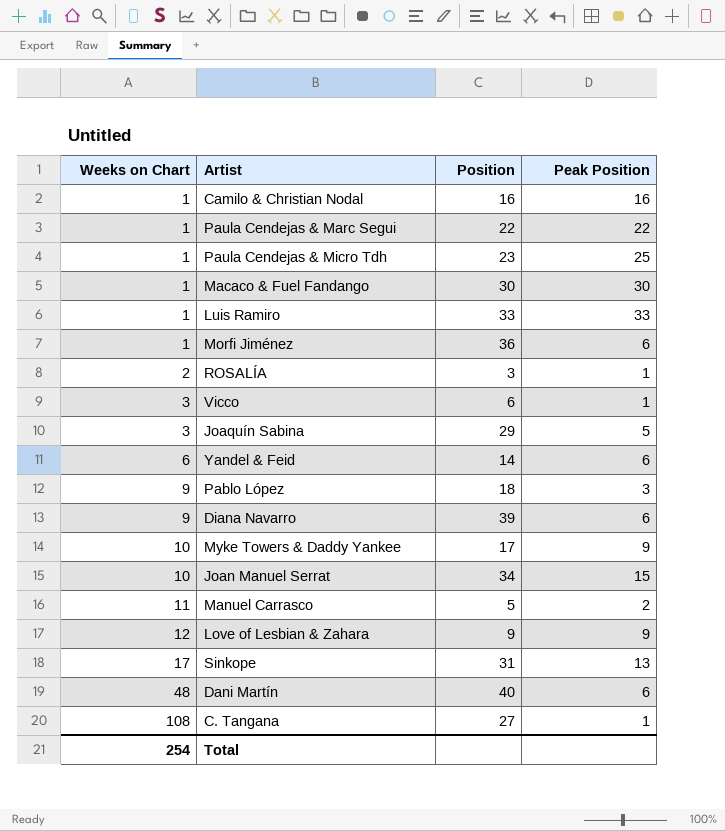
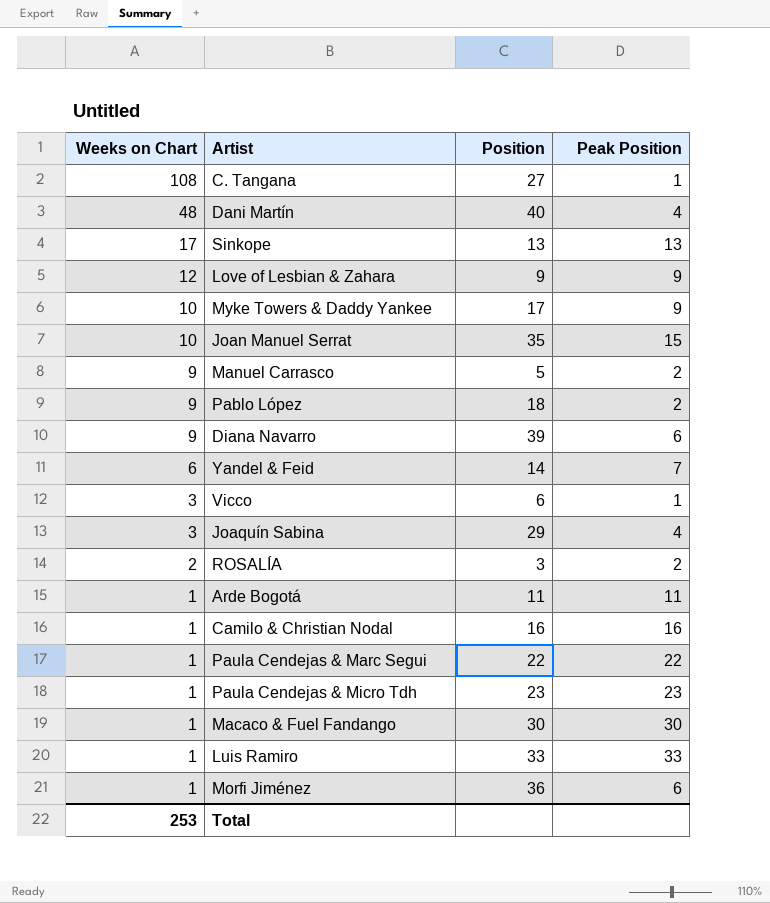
row order: Weeks on Chart ascending -> Weeks on Chart descending
Dani Martín | Peak Position: 6 -> 4
Sinkope | Position: 31 -> 13
Joan Manuel Serrat | Position: 34 -> 35
Manuel Carrasco | Weeks on Chart: 11 -> 9
Pablo López | Peak Position: 3 -> 2
Yandel & Feid | Peak Position: 6 -> 7
Joaquín Sabina | Peak Position: 5 -> 4
ROSALÍA | Peak Position: 1 -> 2
row Arde Bogotá: none -> 1 | 11 | 11
Paula Cendejas & Micro Tdh | Peak Position: 25 -> 23
Total | Weeks on Chart: 254 -> 253

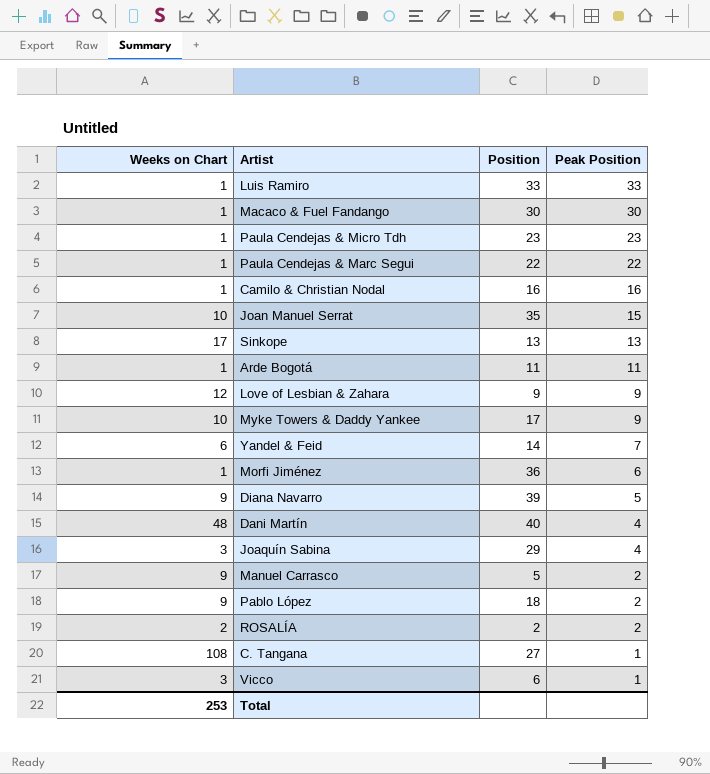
row order: Weeks on Chart descending -> Peak Position descending
Diana Navarro | Peak Position: 6 -> 5
ROSALÍA | Position: 3 -> 2

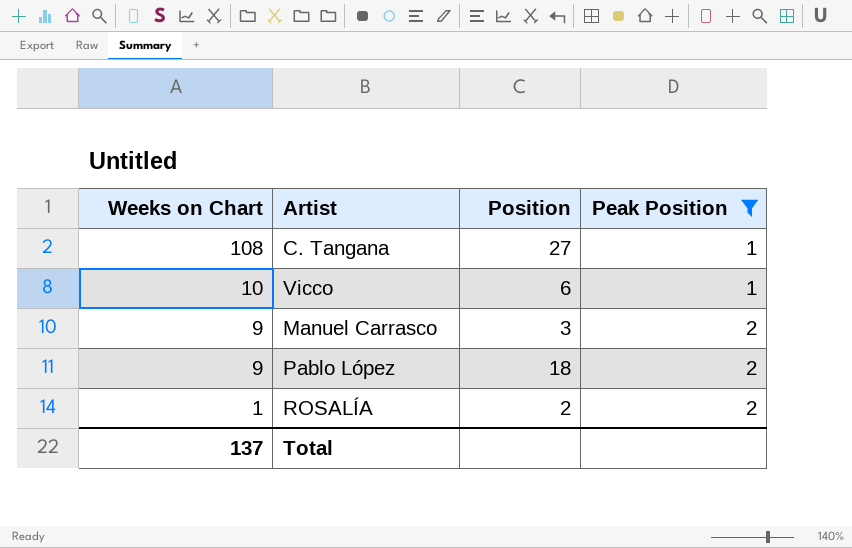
filter: none -> Peak Position <= 2
row order: Peak Position descending -> Weeks on Chart descending
Vicco | Weeks on Chart: 3 -> 10
Manuel Carrasco | Position: 5 -> 3
ROSALÍA | Weeks on Chart: 2 -> 1
Total | Weeks on Chart: 253 -> 137

